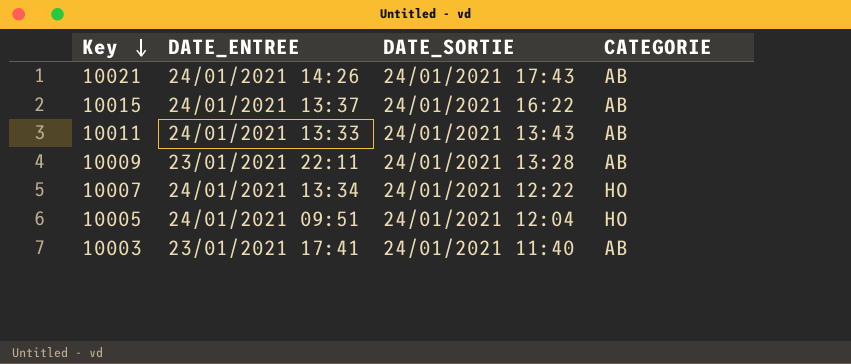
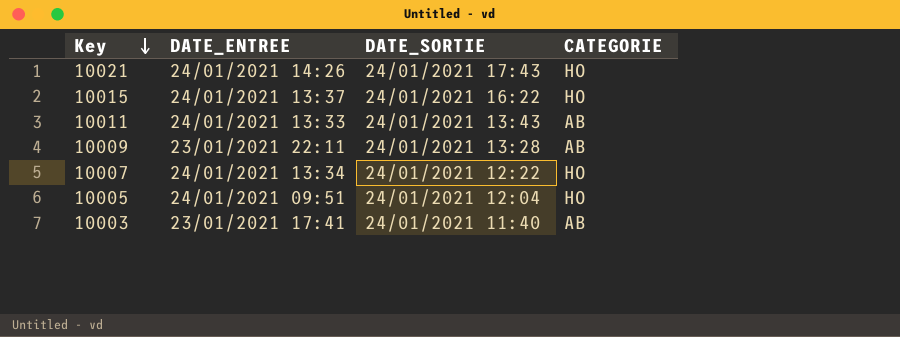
10021 | CATEGORIE: AB -> HO
10015 | CATEGORIE: AB -> HO

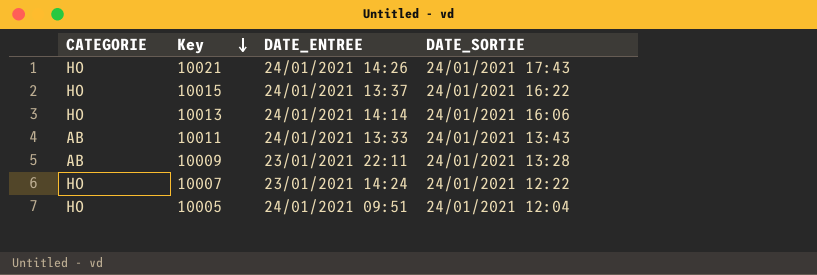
column CATEGORIE | position: 4 -> 1
row 10003: 23/01/2021 17:41 | 24/01/2021 11:40 | AB -> none
row 10013: none -> HO | 24/01/2021 14:14 | 24/01/2021 16:06
10007 | DATE_ENTREE: 24/01/2021 13:34 -> 23/01/2021 14:24

